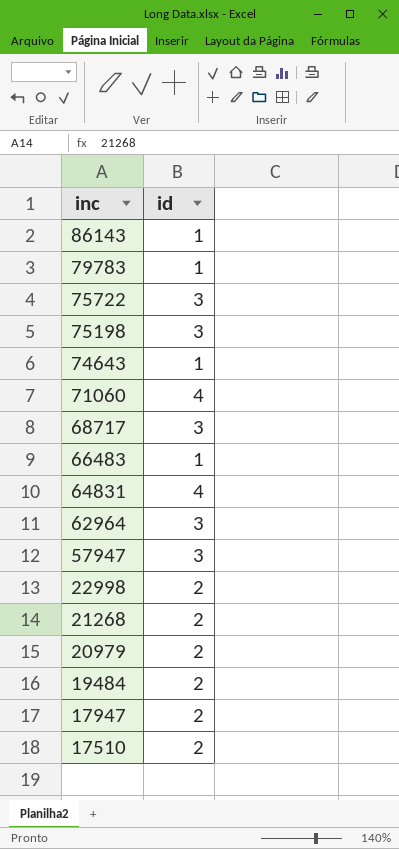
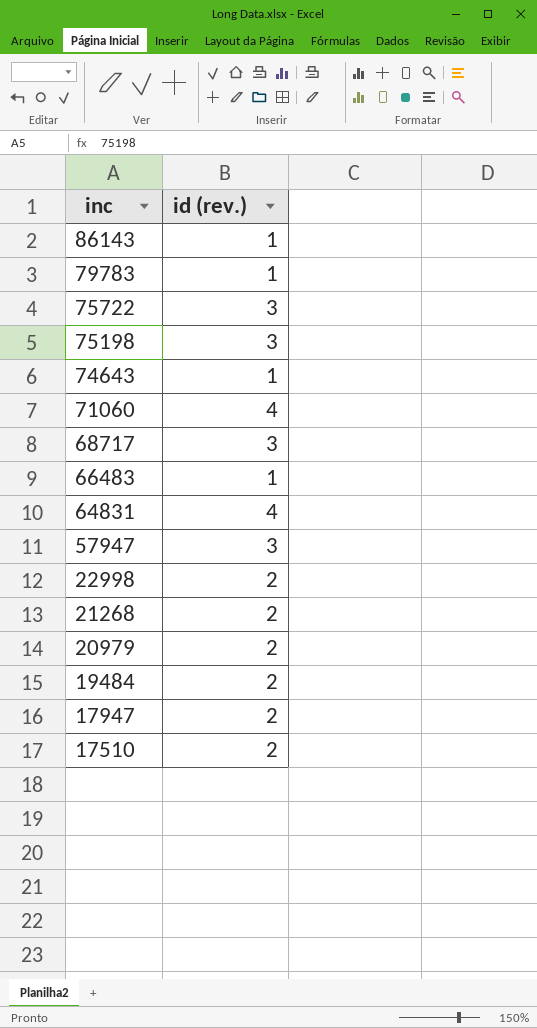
column name: id -> id (rev.)
row 62964: 3 -> none

